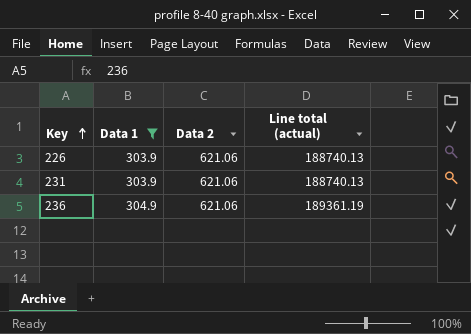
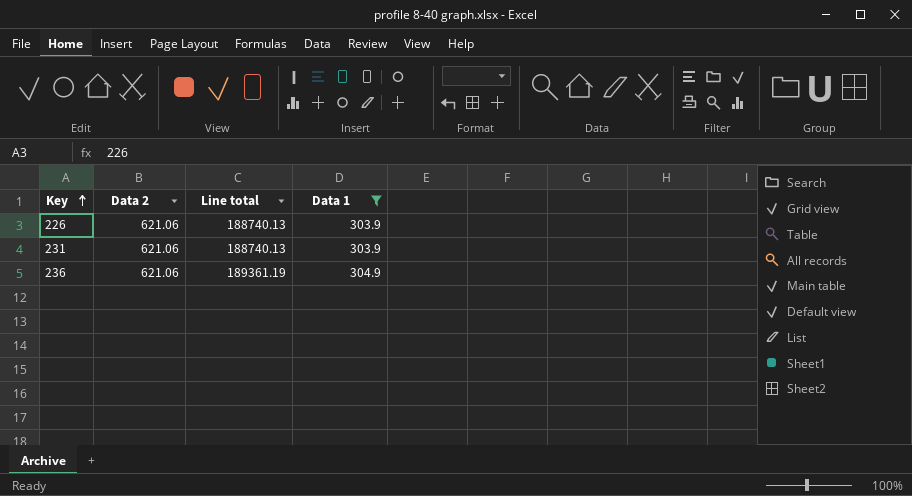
column name: Line total (actual) -> Line total
column Data 1 | position: 2 -> 4

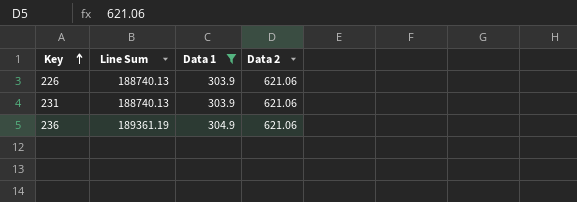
column name: Line total -> Line Sum
column Data 2 | position: 2 -> 4

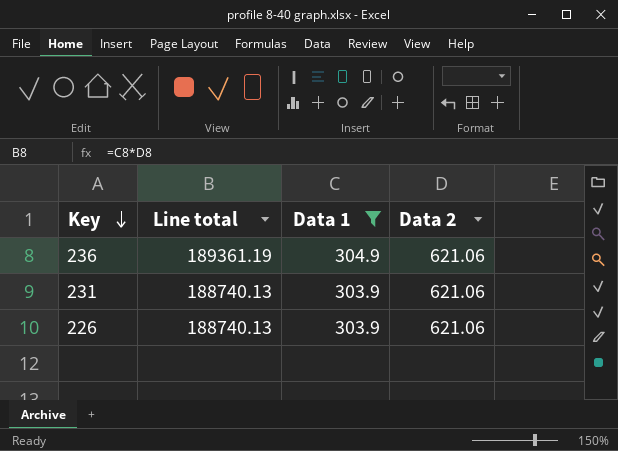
row order: Key ascending -> Key descending
column name: Line Sum -> Line total

